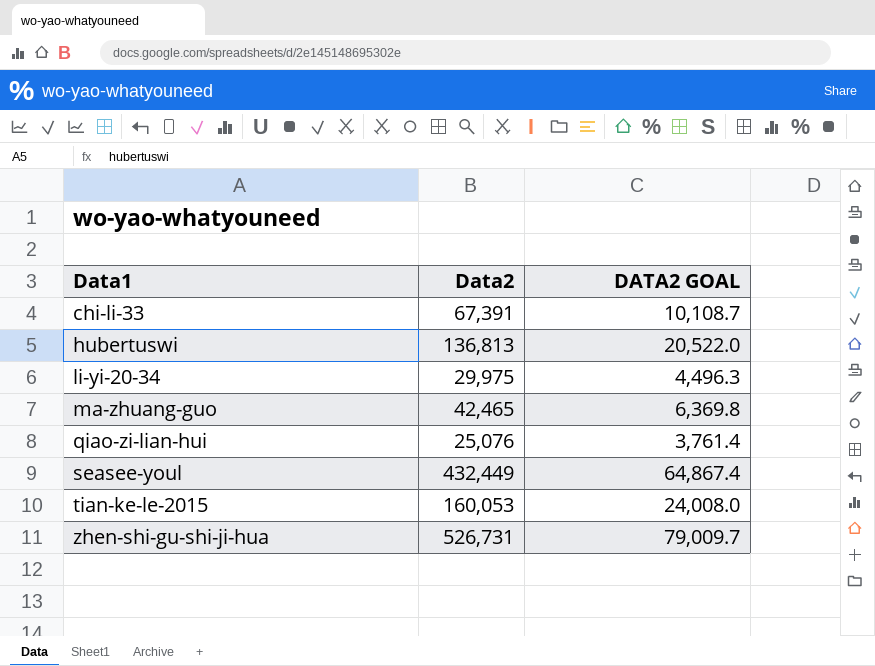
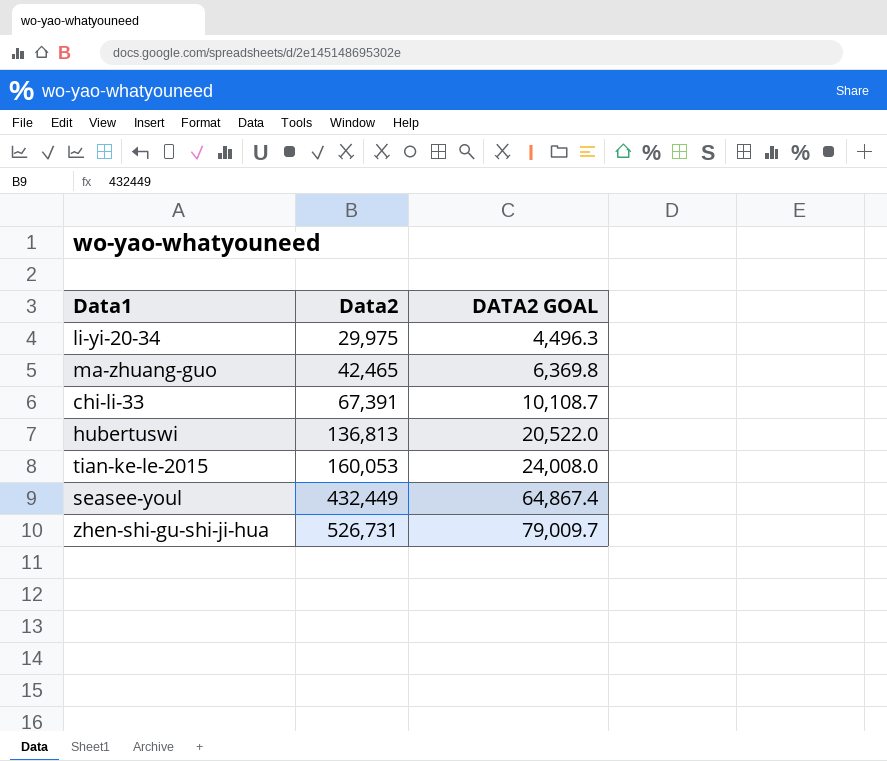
row order: Data1 ascending -> Data2 ascending
row qiao-zi-lian-hui: 25,076 | 3,761.4 -> none

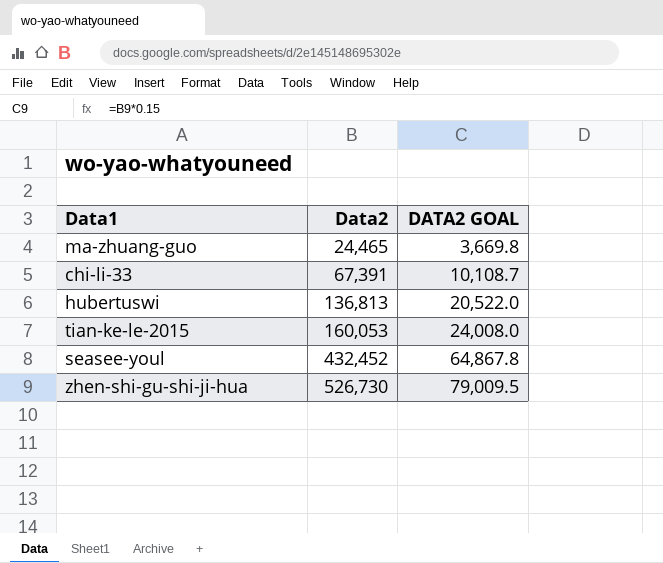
row li-yi-20-34: 29,975 | 4,496.3 -> none
ma-zhuang-guo | Data2: 42,465 -> 24,465
ma-zhuang-guo | DATA2 GOAL: 6,369.8 -> 3,669.8
seasee-youl | Data2: 432,449 -> 432,452
seasee-youl | DATA2 GOAL: 64,867.4 -> 64,867.8
zhen-shi-gu-shi-ji-hua | Data2: 526,731 -> 526,730
zhen-shi-gu-shi-ji-hua | DATA2 GOAL: 79,009.7 -> 79,009.5

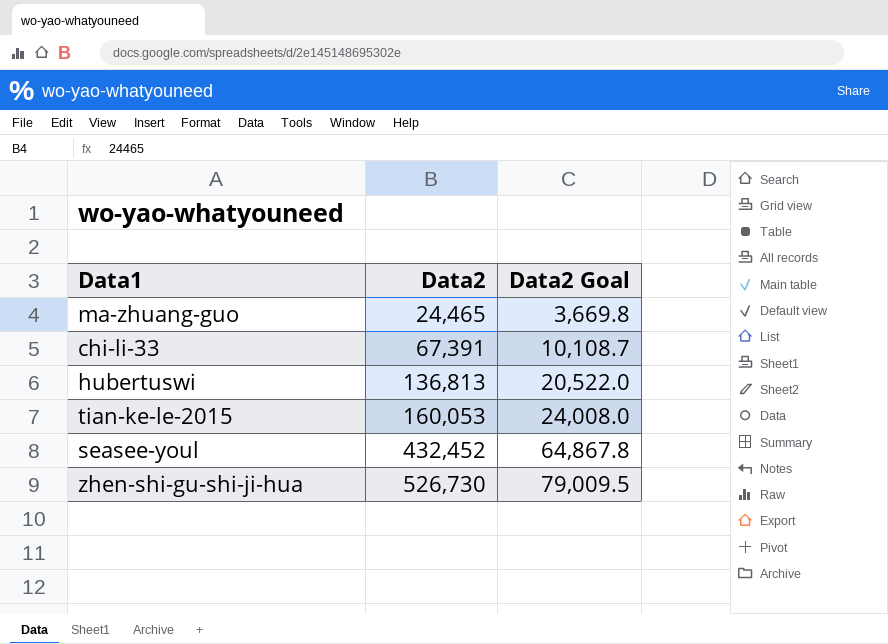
column name: DATA2 GOAL -> Data2 Goal

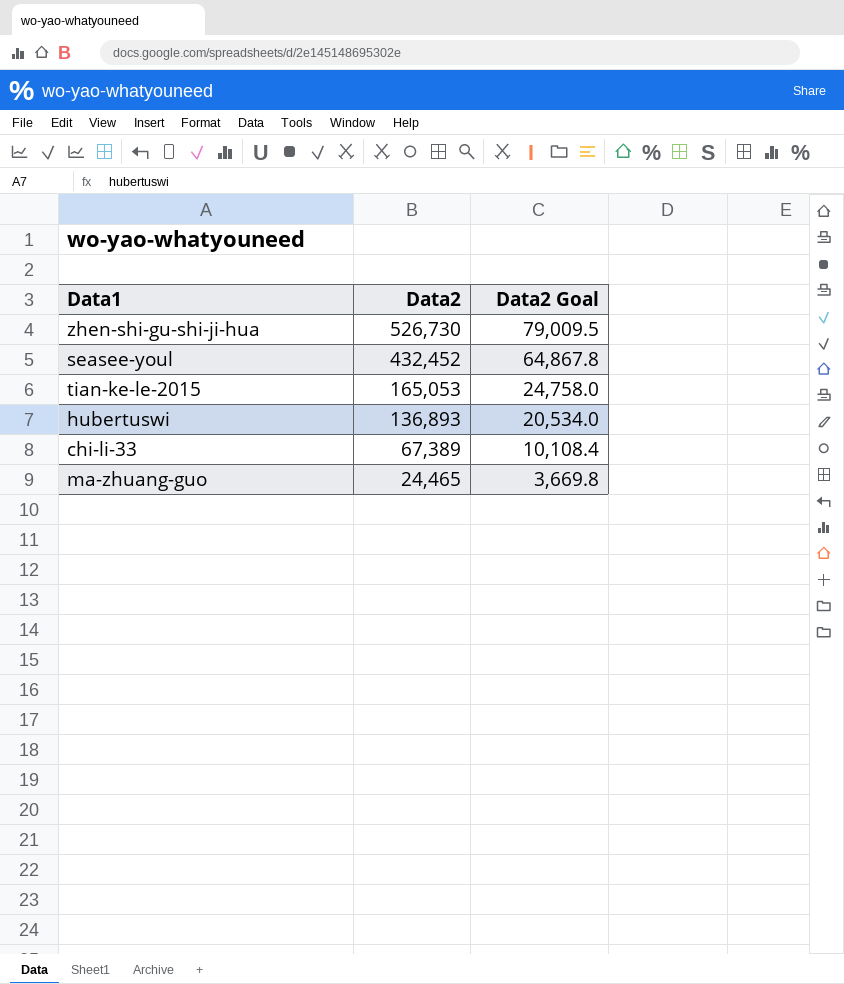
row order: Data2 ascending -> Data2 descending
tian-ke-le-2015 | Data2: 160,053 -> 165,053
tian-ke-le-2015 | Data2 Goal: 24,008.0 -> 24,758.0
hubertuswi | Data2: 136,813 -> 136,893
hubertuswi | Data2 Goal: 20,522.0 -> 20,534.0
chi-li-33 | Data2: 67,391 -> 67,389
chi-li-33 | Data2 Goal: 10,108.7 -> 10,108.4

